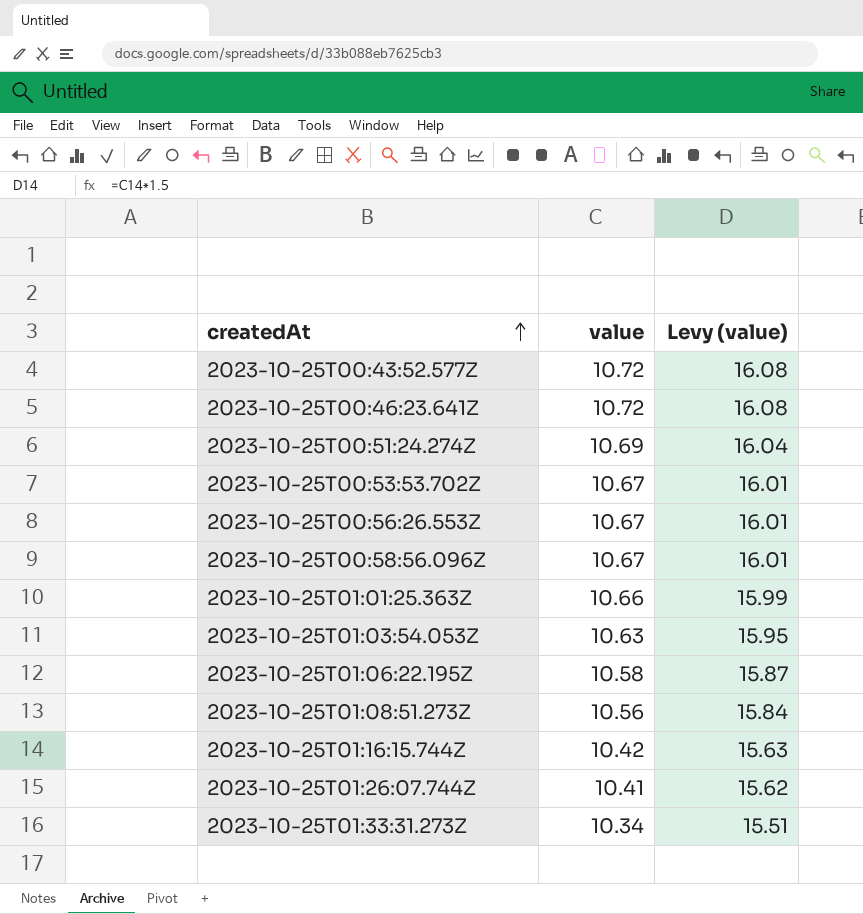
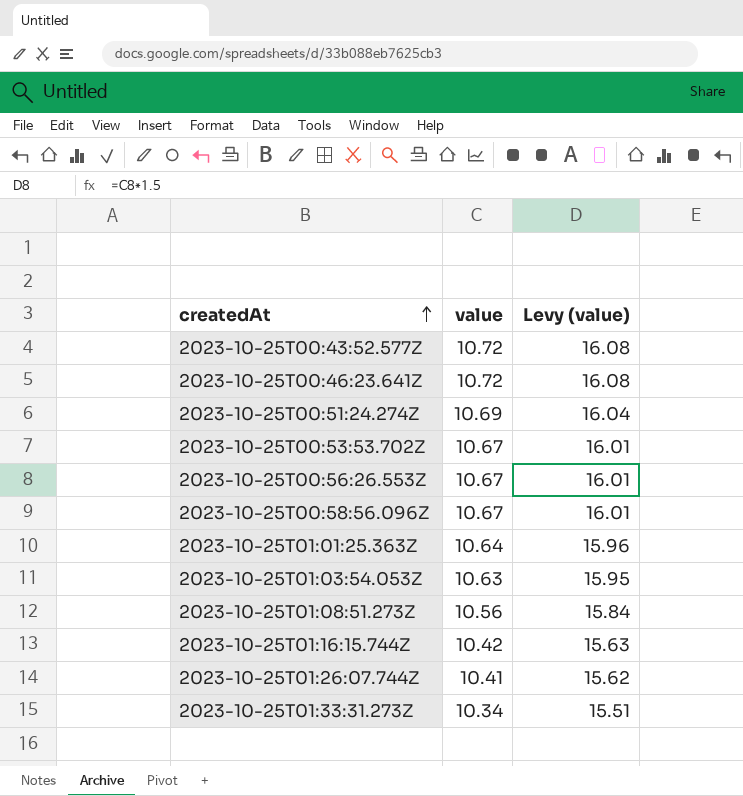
row 2023-10-25T01:06:22.195Z: 10.58 | 15.87 -> none
2023-10-25T01:01:25.363Z | value: 10.66 -> 10.64
2023-10-25T01:01:25.363Z | Levy (value): 15.99 -> 15.96

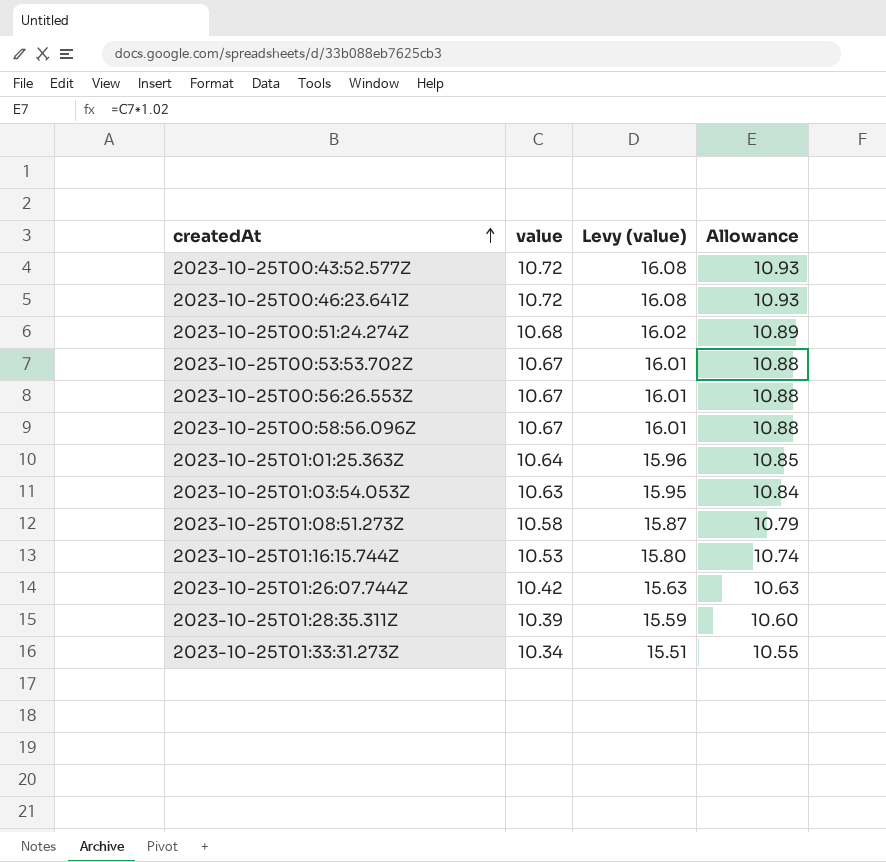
column Allowance | formula: none -> [value] * 1.02
2023-10-25T00:51:24.274Z | value: 10.69 -> 10.68
2023-10-25T00:51:24.274Z | Levy (value): 16.04 -> 16.02
2023-10-25T01:08:51.273Z | value: 10.56 -> 10.58
2023-10-25T01:08:51.273Z | Levy (value): 15.84 -> 15.87
2023-10-25T01:16:15.744Z | value: 10.42 -> 10.53
2023-10-25T01:16:15.744Z | Levy (value): 15.63 -> 15.80
2023-10-25T01:26:07.744Z | value: 10.41 -> 10.42
2023-10-25T01:26:07.744Z | Levy (value): 15.62 -> 15.63
row 2023-10-25T01:28:35.311Z: none -> 10.39 | 15.59 | 10.60

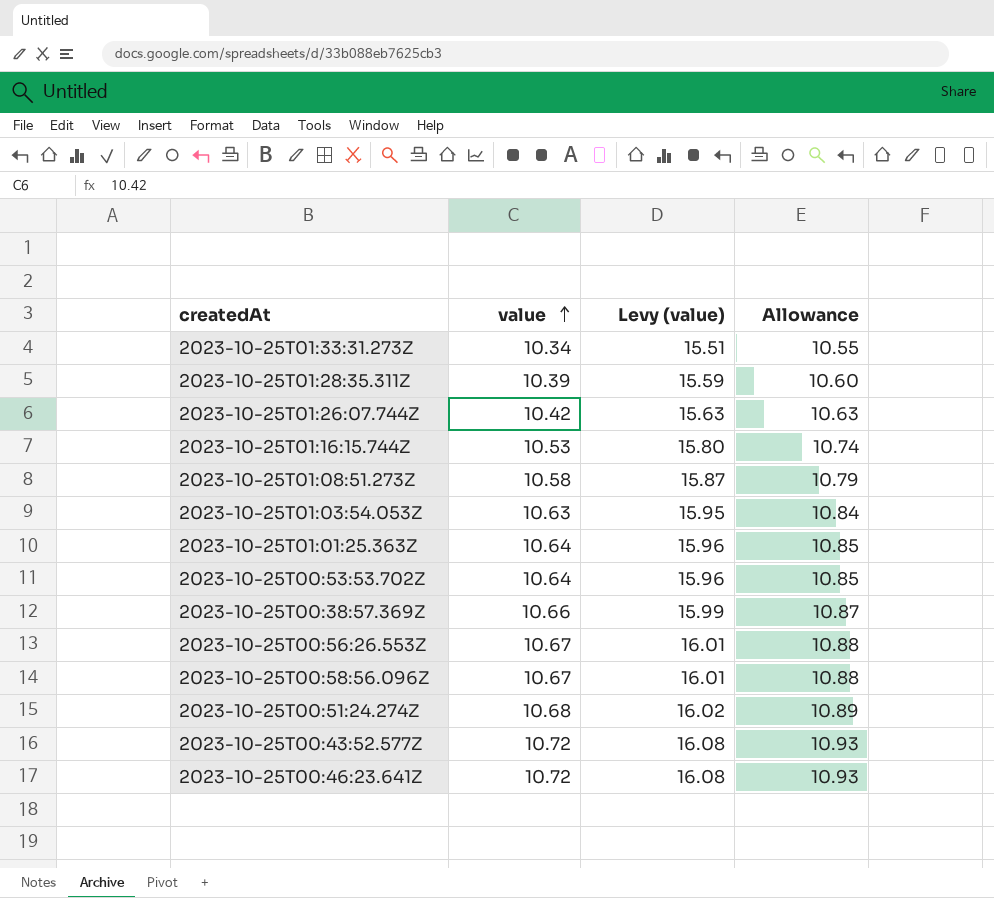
row order: createdAt ascending -> value ascending
2023-10-25T00:53:53.702Z | value: 10.67 -> 10.64
2023-10-25T00:53:53.702Z | Levy (value): 16.01 -> 15.96
2023-10-25T00:53:53.702Z | Allowance: 10.88 -> 10.85
row 2023-10-25T00:38:57.369Z: none -> 10.66 | 15.99 | 10.87

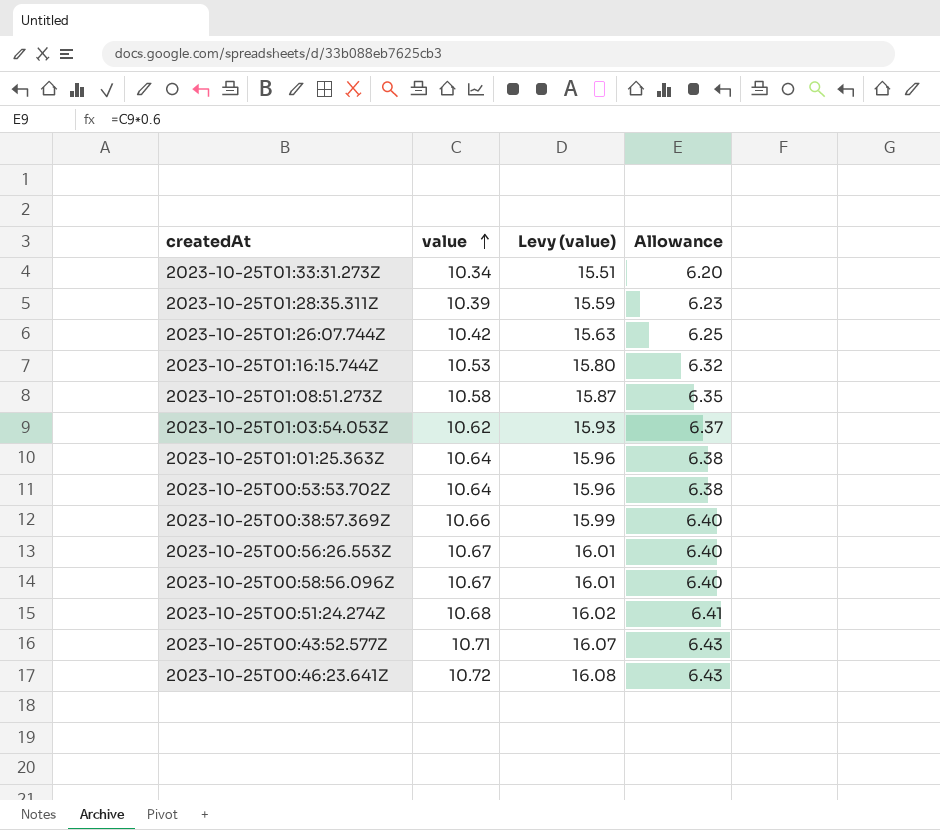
column Allowance | formula: [value] * 1.02 -> [value] * 0.6
2023-10-25T01:03:54.053Z | value: 10.63 -> 10.62
2023-10-25T01:03:54.053Z | Levy (value): 15.95 -> 15.93
2023-10-25T00:43:52.577Z | value: 10.72 -> 10.71
2023-10-25T00:43:52.577Z | Levy (value): 16.08 -> 16.07

